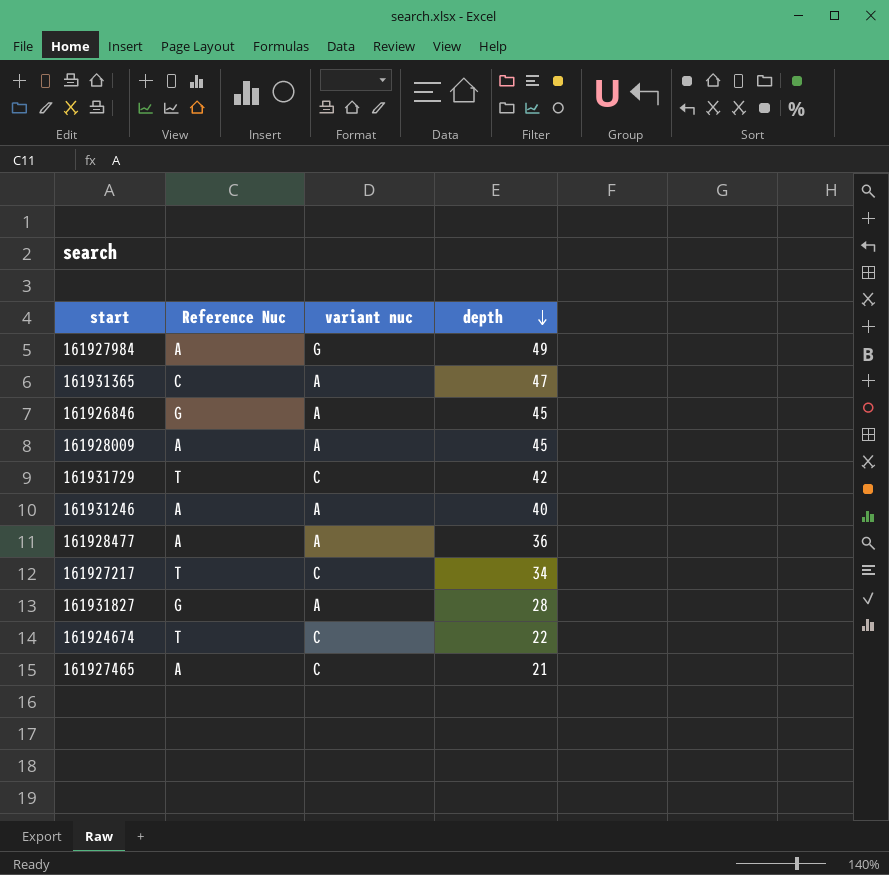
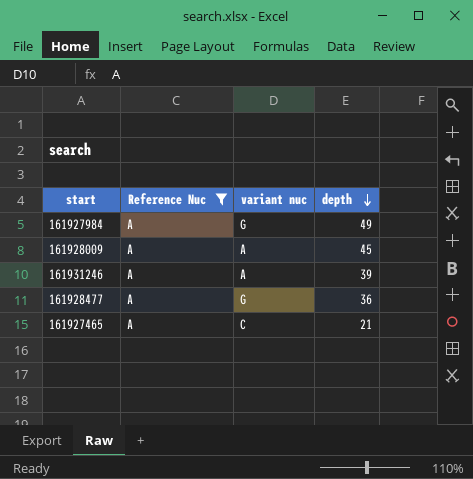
filter: none -> Reference Nuc = A
161931246 | depth: 40 -> 39
161928477 | variant nuc: A -> G

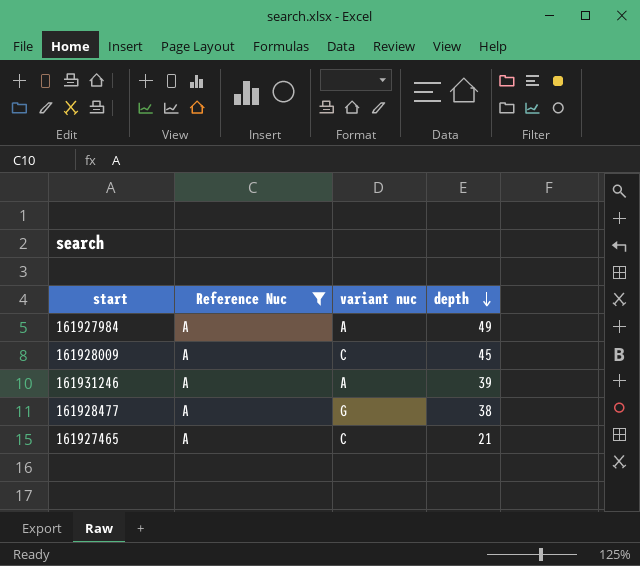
161927984 | variant nuc: G -> A
161928009 | variant nuc: A -> C
161928477 | depth: 36 -> 38

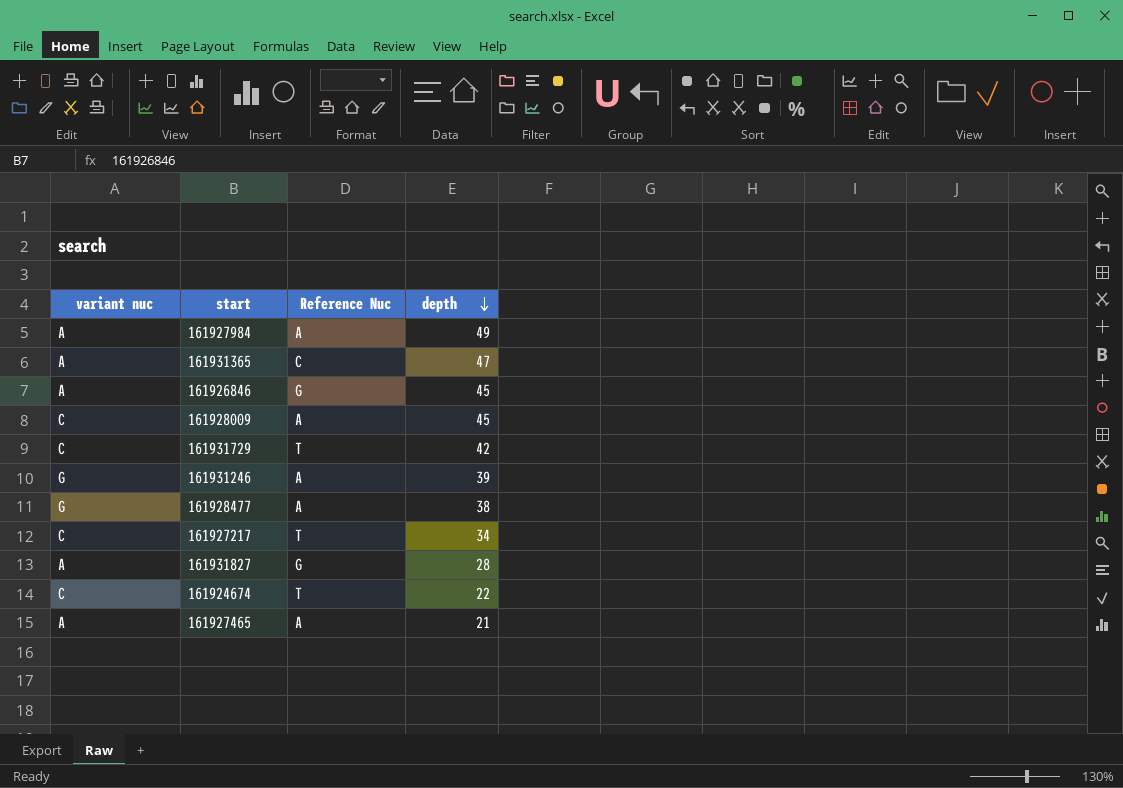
filter: Reference Nuc = A -> none
column variant nuc | position: 3 -> 1
161931246 | variant nuc: A -> G
161927465 | variant nuc: C -> A

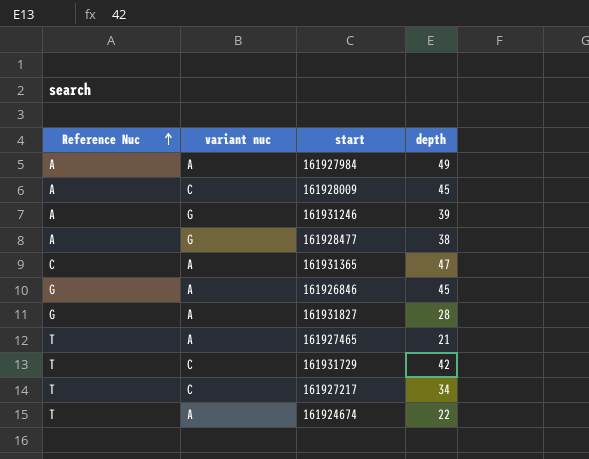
row order: depth descending -> Reference Nuc ascending
column Reference Nuc | position: 3 -> 1
161927465 | Reference Nuc: A -> T
161924674 | variant nuc: C -> A

